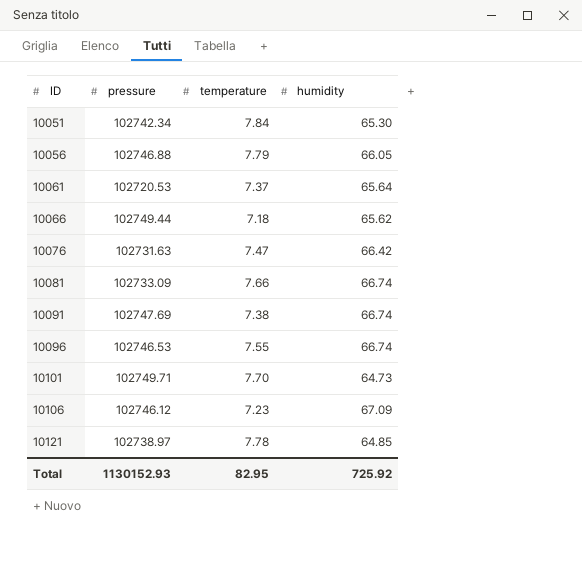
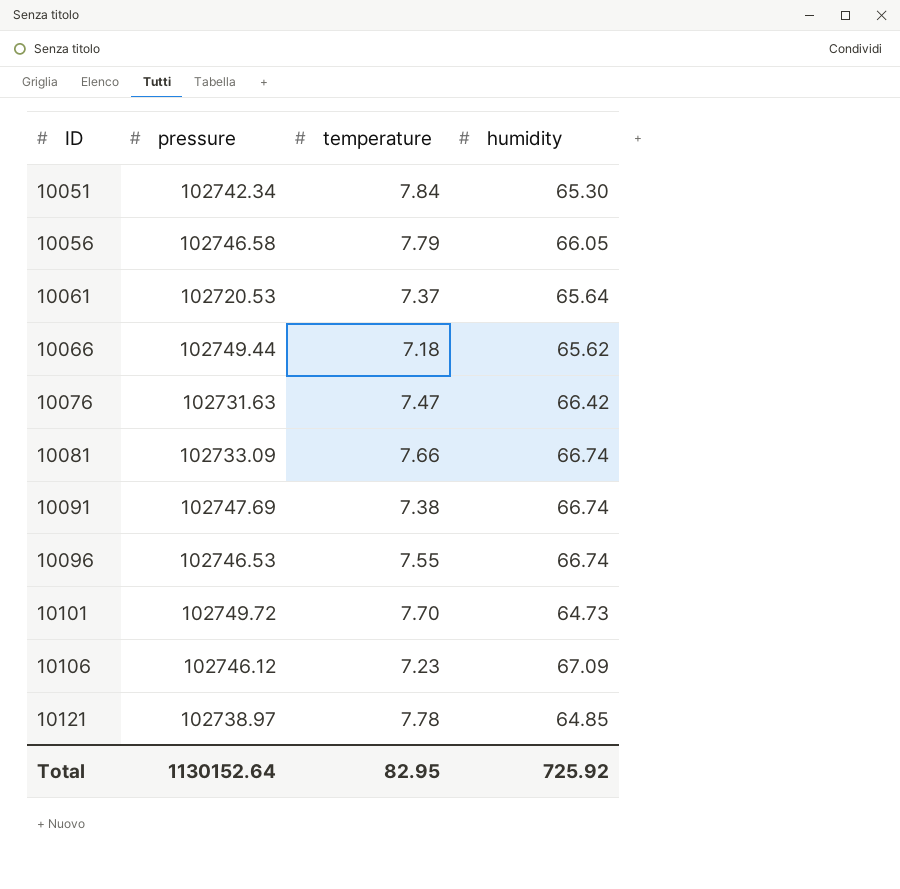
10056 | pressure: 102746.88 -> 102746.58
10101 | pressure: 102749.71 -> 102749.72
Total | pressure: 1130152.93 -> 1130152.64

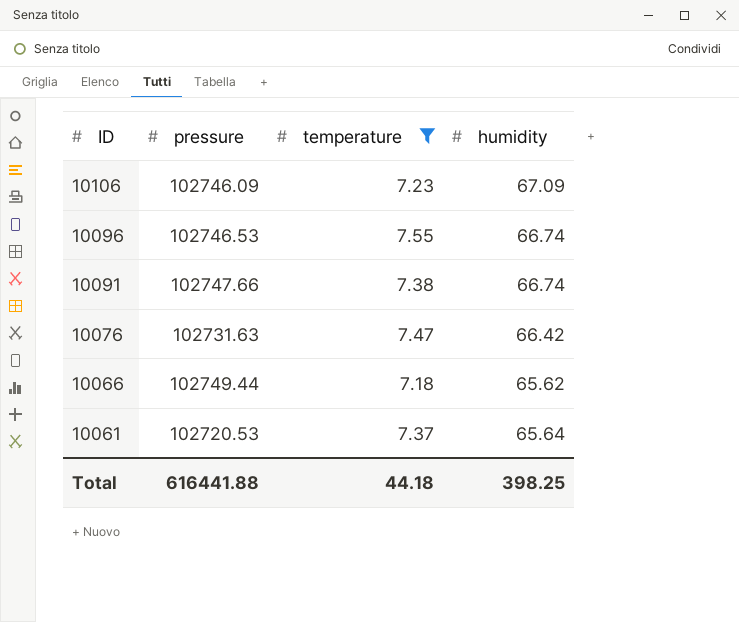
filter: none -> temperature <= 7.55
row order: ID ascending -> ID descending
10106 | pressure: 102746.12 -> 102746.09
10091 | pressure: 102747.69 -> 102747.66
Total | pressure: 1130152.64 -> 616441.88
Total | temperature: 82.95 -> 44.18
Total | humidity: 725.92 -> 398.25

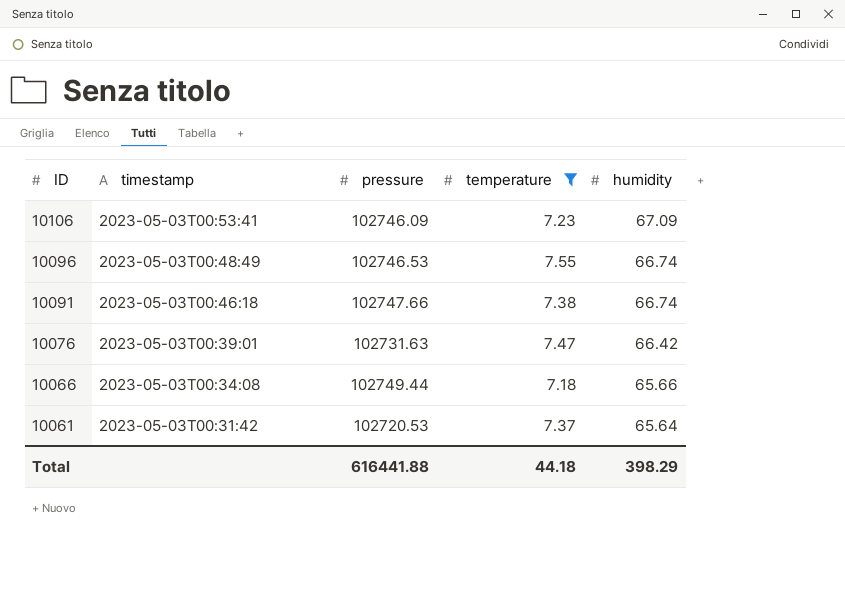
column timestamp | position: none -> 2
10066 | humidity: 65.62 -> 65.66
Total | humidity: 398.25 -> 398.29

